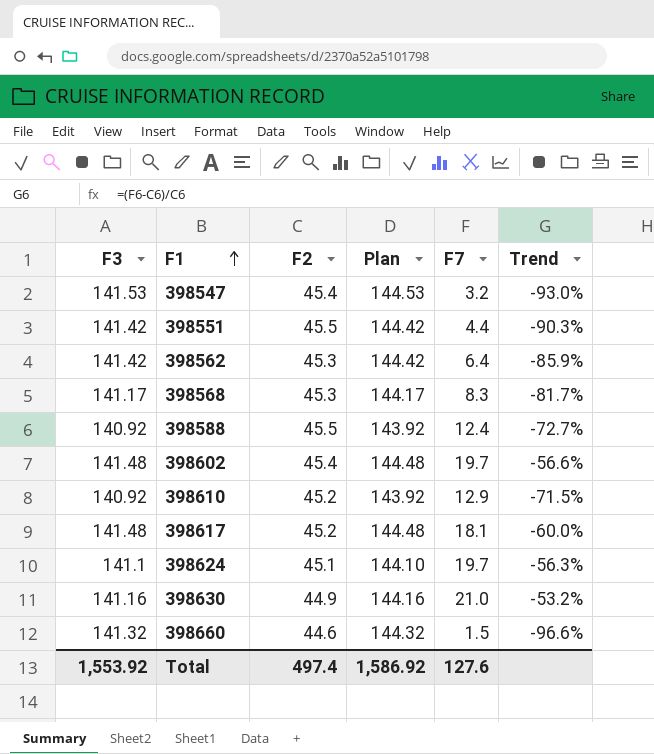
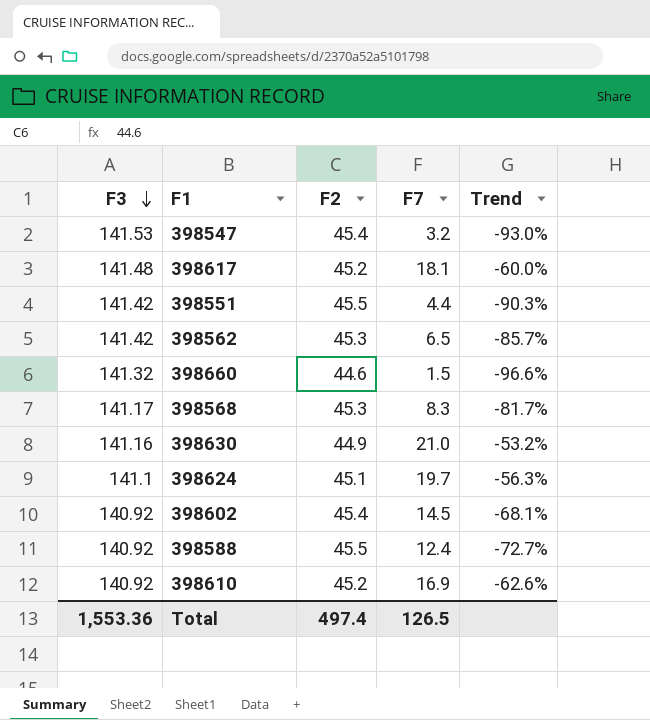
row order: F1 ascending -> F3 descending
column Plan | formula: [F3] + 3 -> none
398562 | F7: 6.4 -> 6.5
398562 | Trend: -85.9% -> -85.7%
398602 | F3: 141.48 -> 140.92
398602 | F7: 19.7 -> 14.5
398602 | Trend: -56.6% -> -68.1%
398610 | F7: 12.9 -> 16.9
398610 | Trend: -71.5% -> -62.6%
Total | F3: 1,553.92 -> 1,553.36
Total | F7: 127.6 -> 126.5

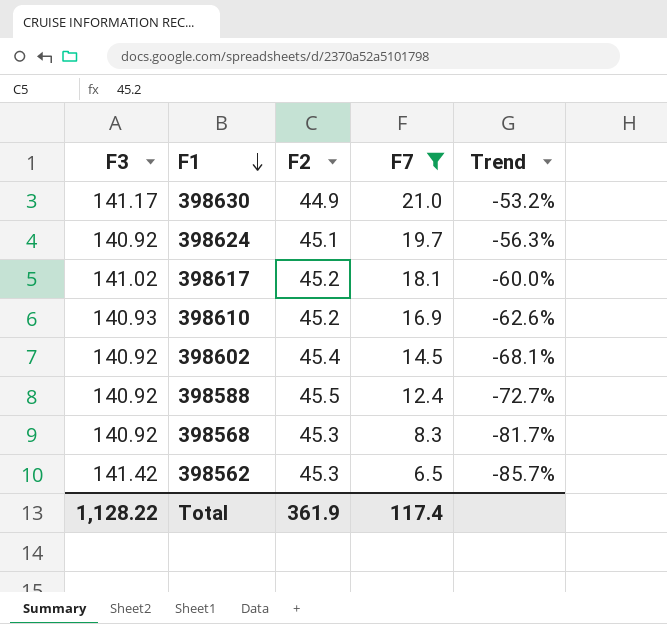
filter: none -> F7 >= 6.5
row order: F3 descending -> F1 descending
398630 | F3: 141.16 -> 141.17
398624 | F3: 141.1 -> 140.92
398617 | F3: 141.48 -> 141.02
398610 | F3: 140.92 -> 140.93
398568 | F3: 141.17 -> 140.92
Total | F3: 1,553.36 -> 1,128.22
Total | F2: 497.4 -> 361.9
Total | F7: 126.5 -> 117.4

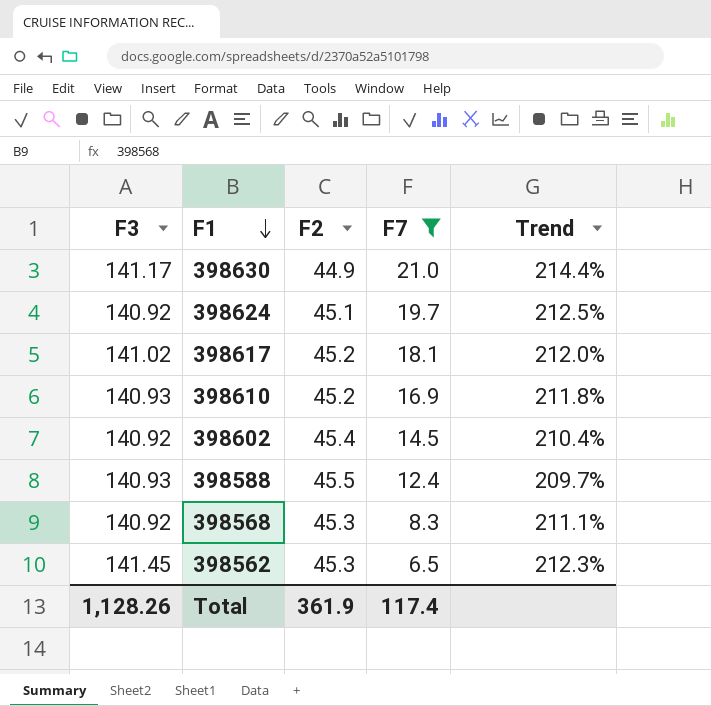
column Trend | formula: ([F7] - [F2]) / [F2] -> ([F3] - [F2]) / [F2]
398588 | F3: 140.92 -> 140.93
398562 | F3: 141.42 -> 141.45
Total | F3: 1,128.22 -> 1,128.26

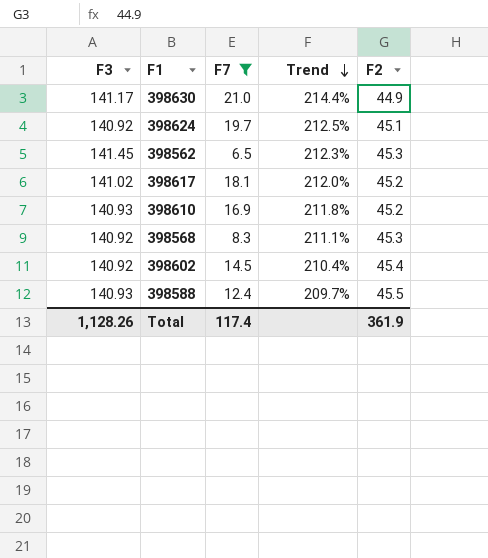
row order: F1 descending -> Trend descending
column F2 | position: 3 -> 5

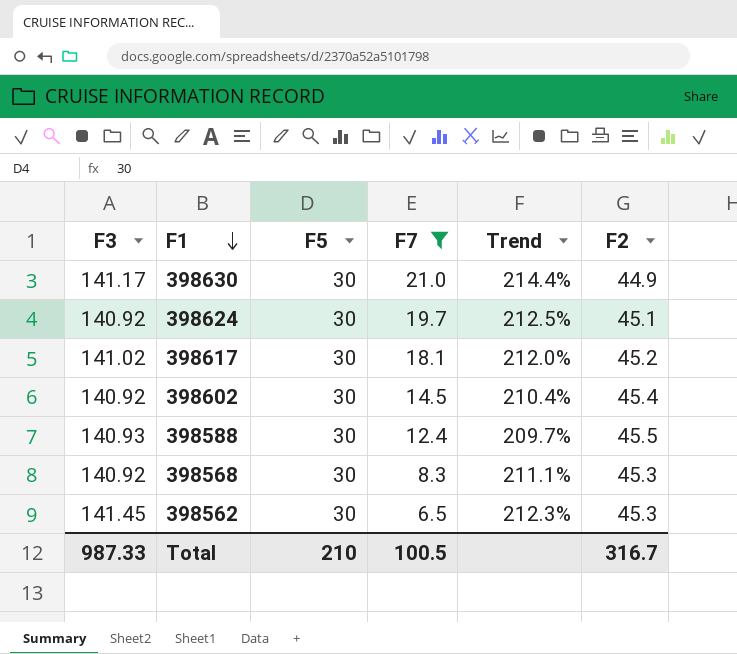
row order: Trend descending -> F1 descending
column F5 | position: none -> 3
row 398610: 140.93 | 16.9 | 211.8% | 45.2 -> none
Total | F3: 1,128.26 -> 987.33
Total | F7: 117.4 -> 100.5
Total | F2: 361.9 -> 316.7

